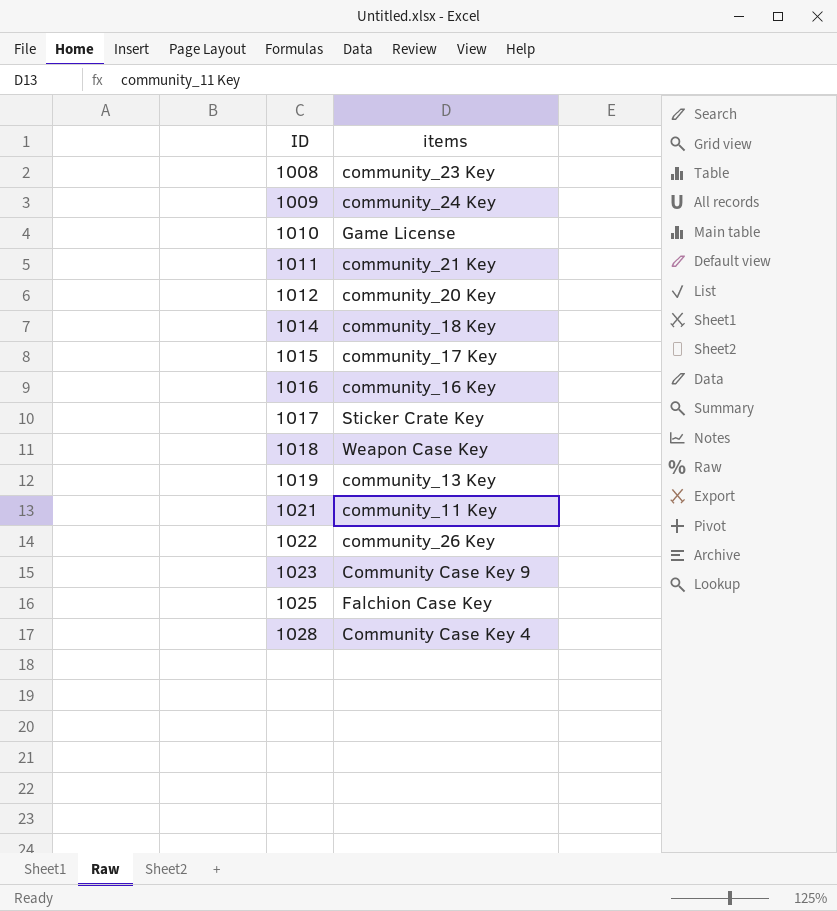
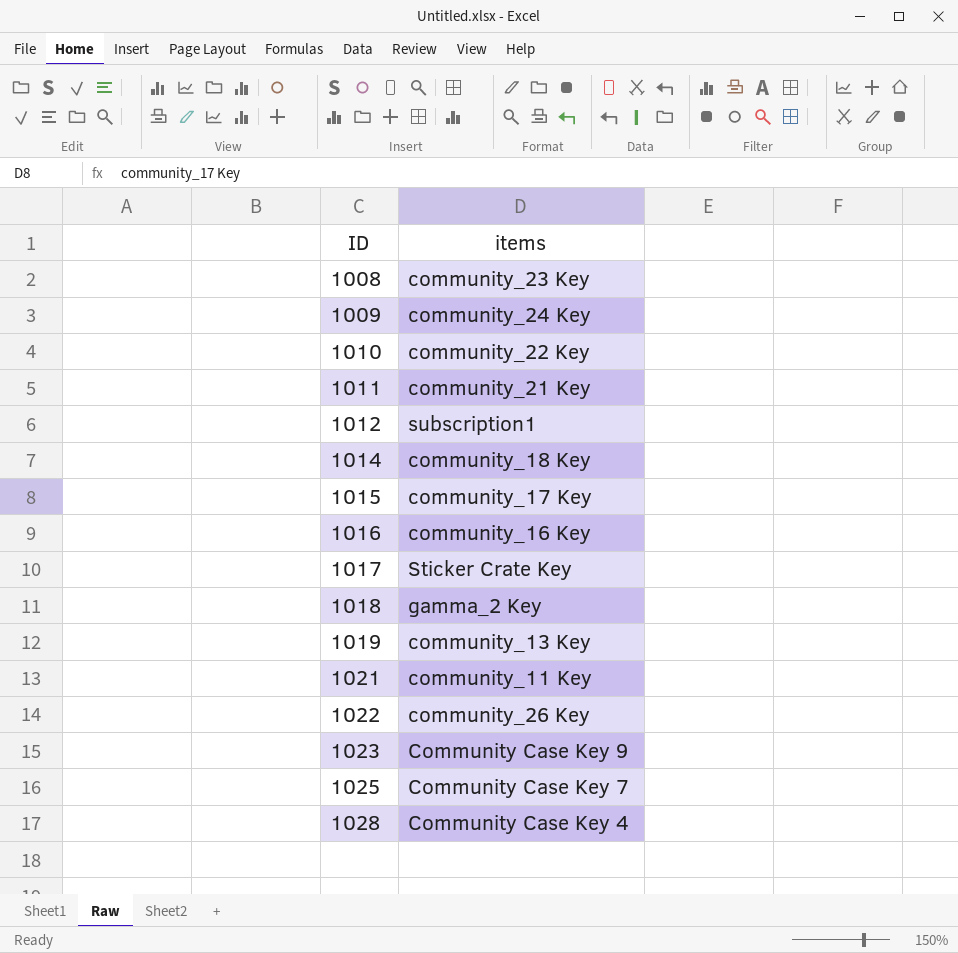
1010 | items: Game License -> community_22 Key
1012 | items: community_20 Key -> subscription1
1018 | items: Weapon Case Key -> gamma_2 Key
1025 | items: Falchion Case Key -> Community Case Key 7

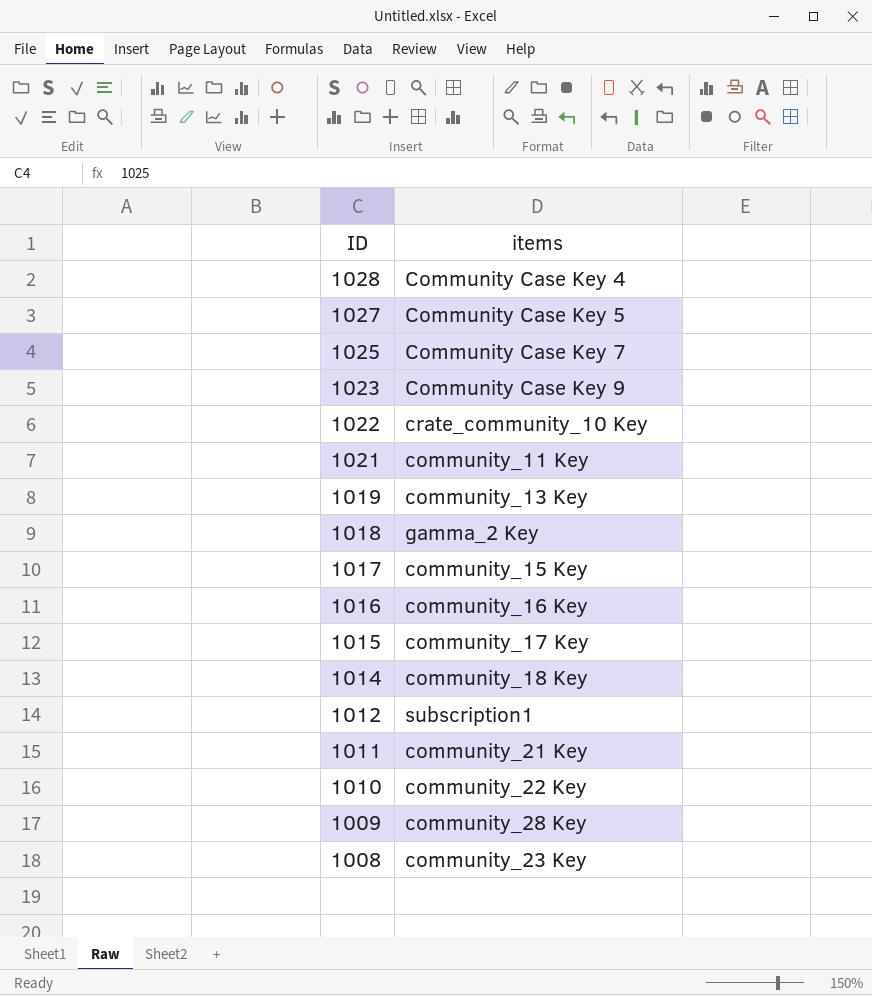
row order: ID ascending -> ID descending
row 1027: none -> Community Case Key 5
1022 | items: community_26 Key -> crate_community_10 Key
1017 | items: Sticker Crate Key -> community_15 Key
1009 | items: community_24 Key -> community_28 Key

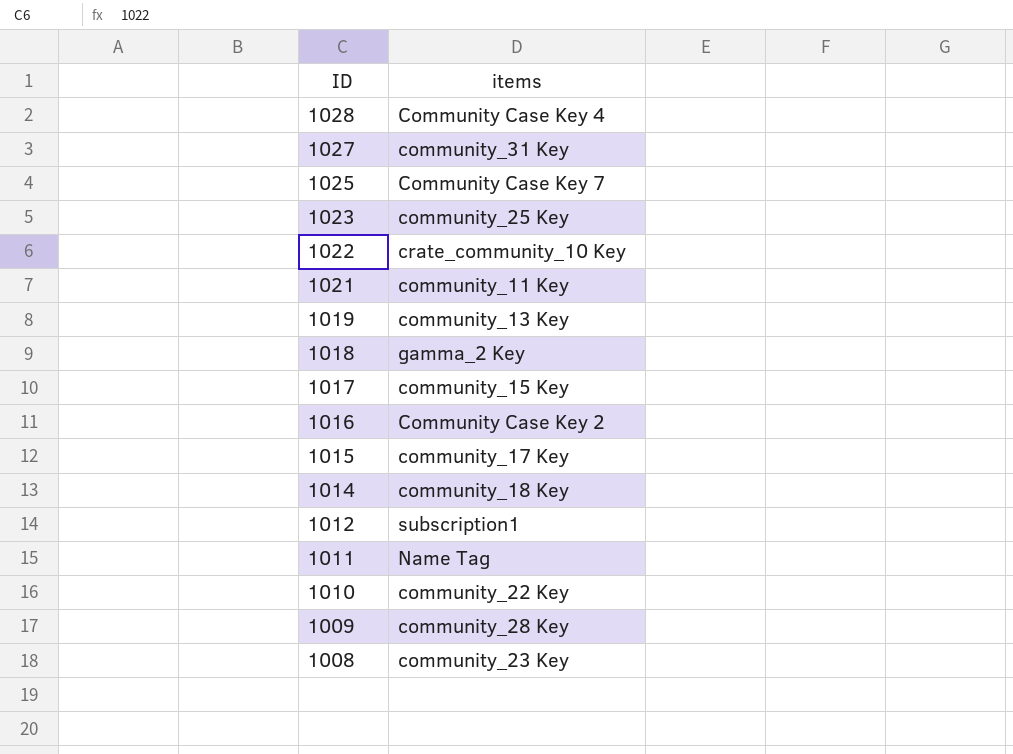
1027 | items: Community Case Key 5 -> community_31 Key
1023 | items: Community Case Key 9 -> community_25 Key
1016 | items: community_16 Key -> Community Case Key 2
1011 | items: community_21 Key -> Name Tag

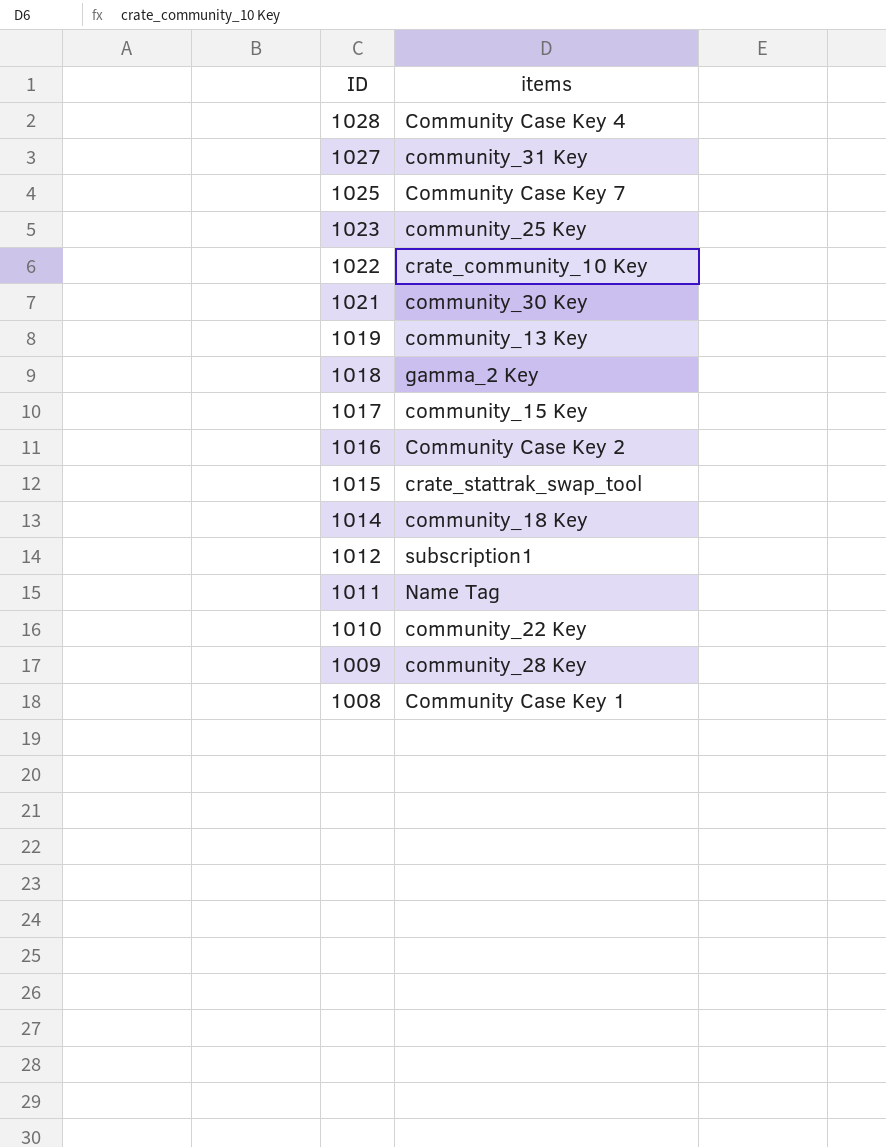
1021 | items: community_11 Key -> community_30 Key
1015 | items: community_17 Key -> crate_stattrak_swap_tool
1008 | items: community_23 Key -> Community Case Key 1

